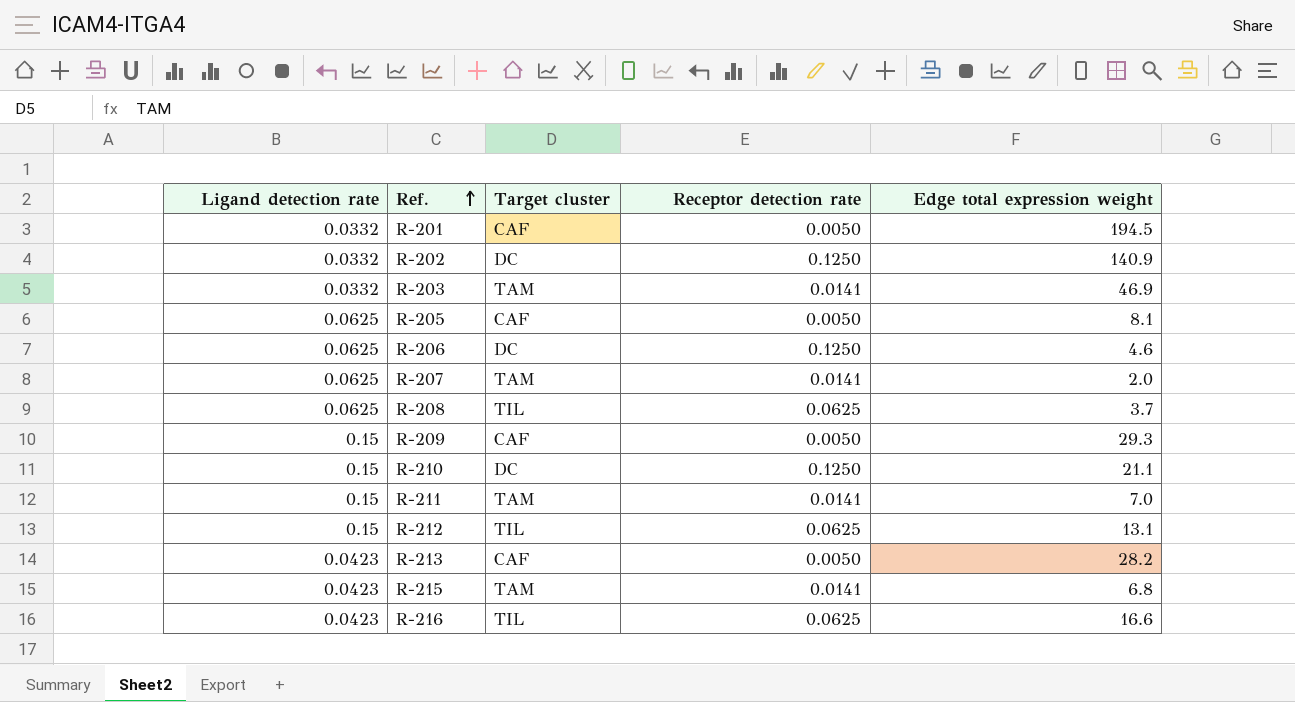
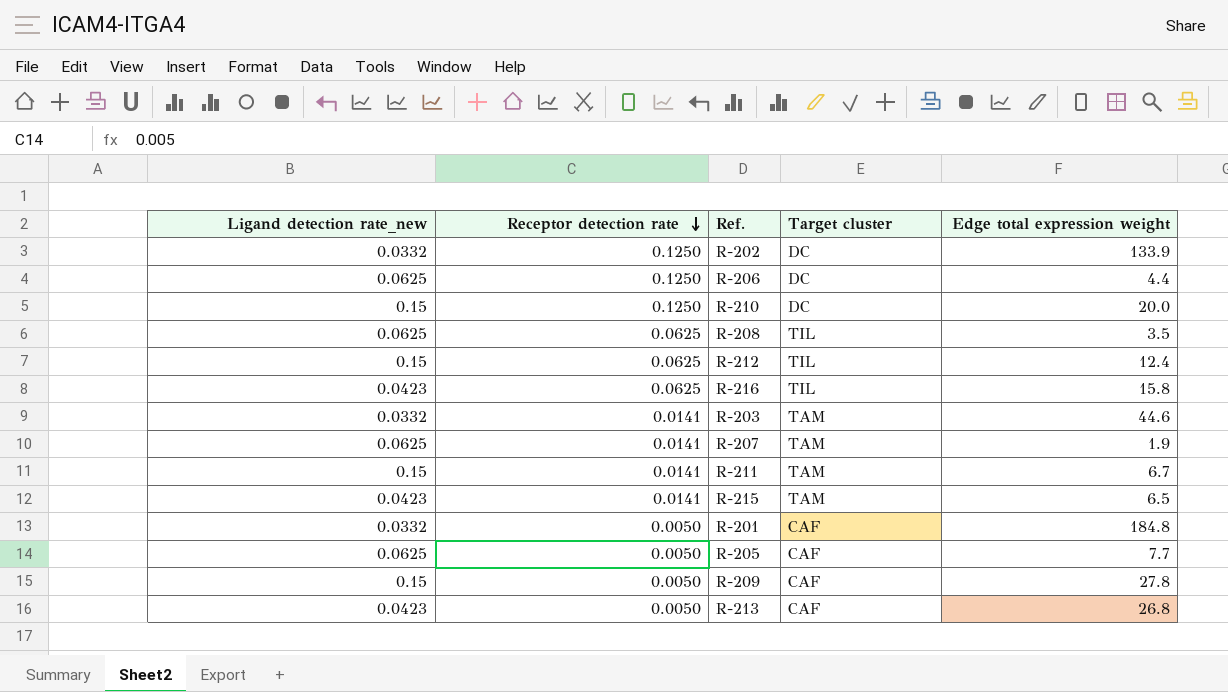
row order: Ref. ascending -> Receptor detection rate descending
column name: Ligand detection rate -> Ligand detection rate_new
column Receptor detection rate | position: 4 -> 2
R-202 | Edge total expression weight: 140.9 -> 133.9
R-206 | Edge total expression weight: 4.6 -> 4.4
R-210 | Edge total expression weight: 21.1 -> 20.0
R-208 | Edge total expression weight: 3.7 -> 3.5
R-212 | Edge total expression weight: 13.1 -> 12.4
R-216 | Edge total expression weight: 16.6 -> 15.8
R-203 | Edge total expression weight: 46.9 -> 44.6
R-207 | Edge total expression weight: 2.0 -> 1.9
R-211 | Edge total expression weight: 7.0 -> 6.7
R-215 | Edge total expression weight: 6.8 -> 6.5
R-201 | Edge total expression weight: 194.5 -> 184.8
R-205 | Edge total expression weight: 8.1 -> 7.7
R-209 | Edge total expression weight: 29.3 -> 27.8
R-213 | Edge total expression weight: 28.2 -> 26.8

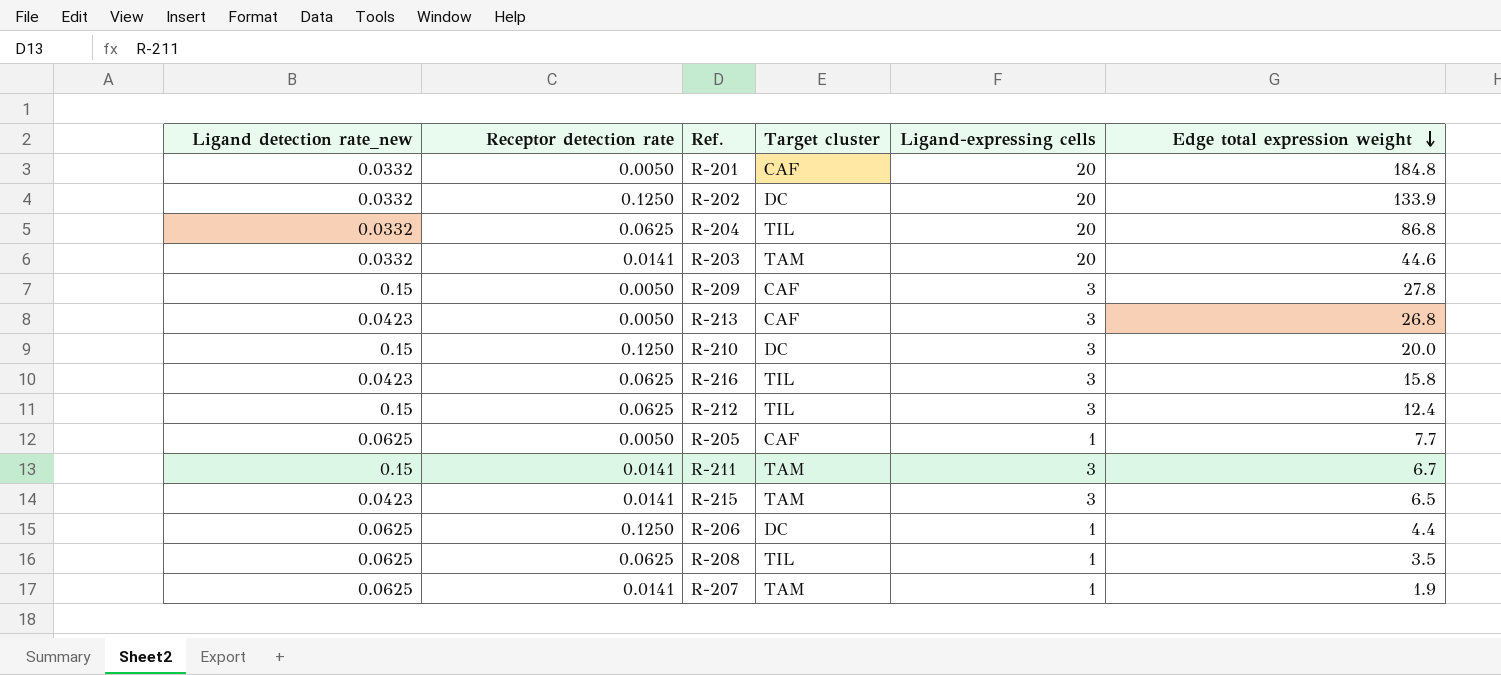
row order: Receptor detection rate descending -> Edge total expression weight descending
column Ligand-expressing cells | position: none -> 5
row R-204: none -> 0.0332 | 0.0625 | TIL | 20 | 86.8

